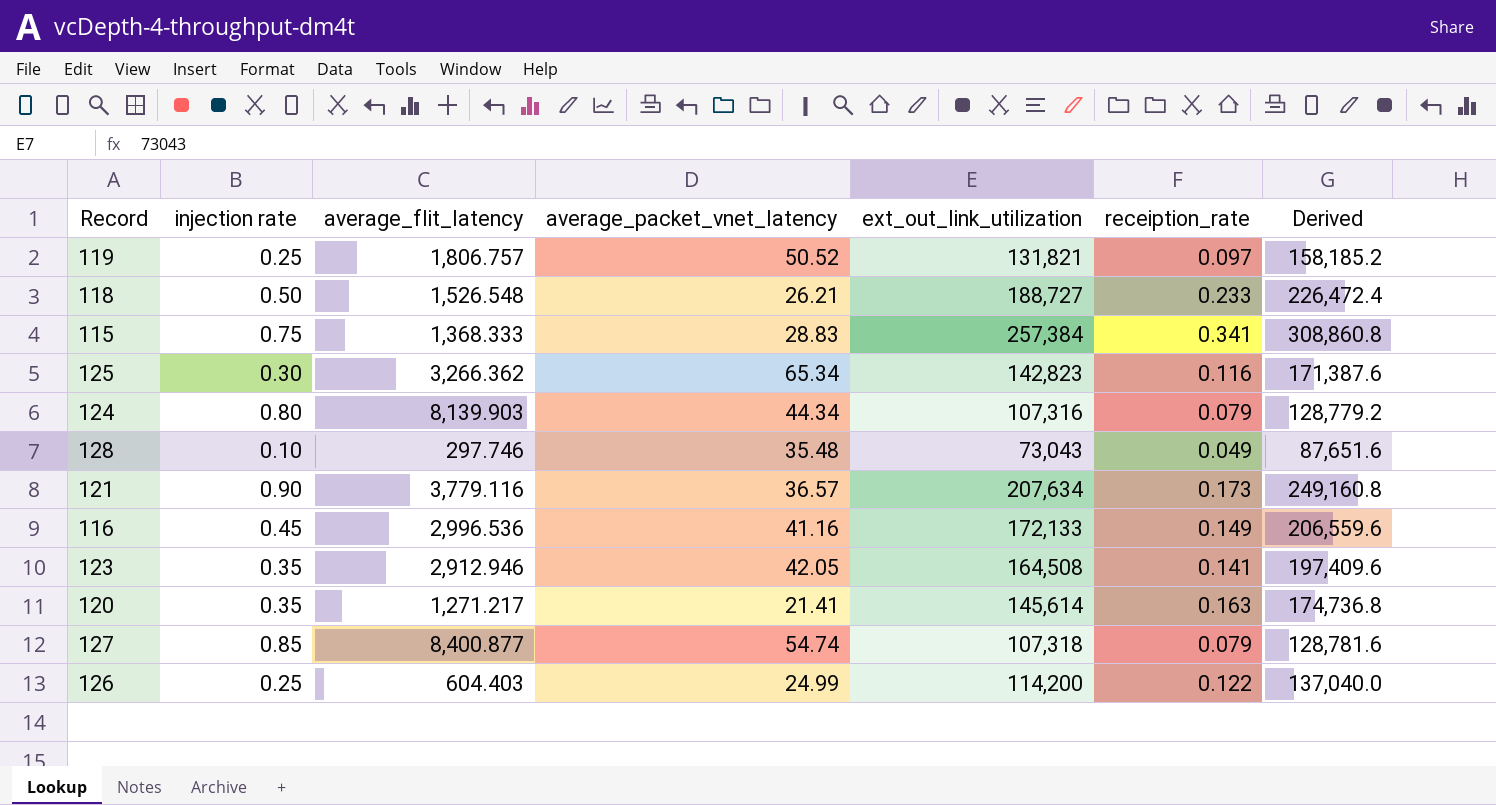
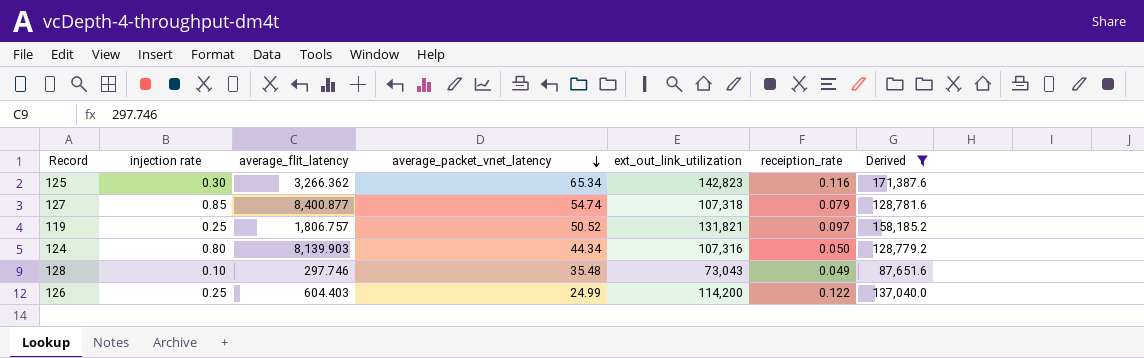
filter: none -> Derived <= 171,387.6
row order: none -> average_packet_vnet_latency descending
124 | receiption_rate: 0.079 -> 0.050

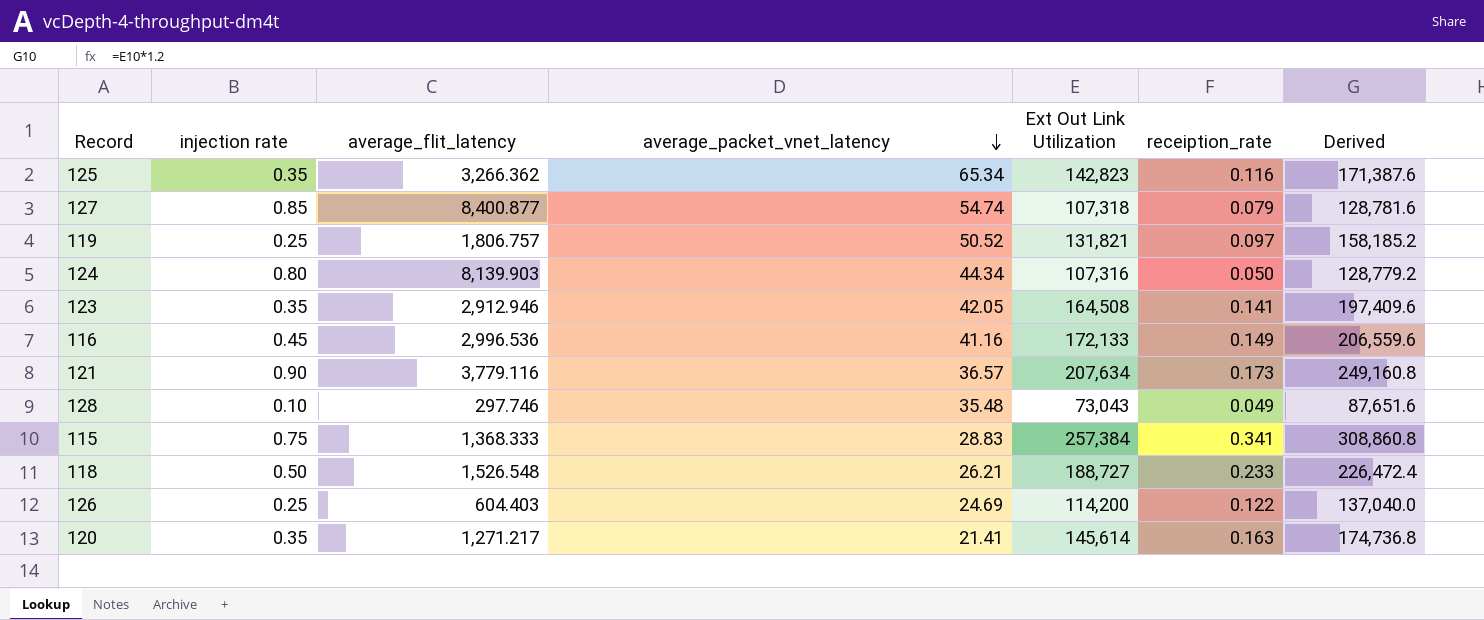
filter: Derived <= 171,387.6 -> none
column name: ext_out_link_utilization -> Ext Out Link Utilization
125 | injection rate: 0.30 -> 0.35
126 | average_packet_vnet_latency: 24.99 -> 24.69

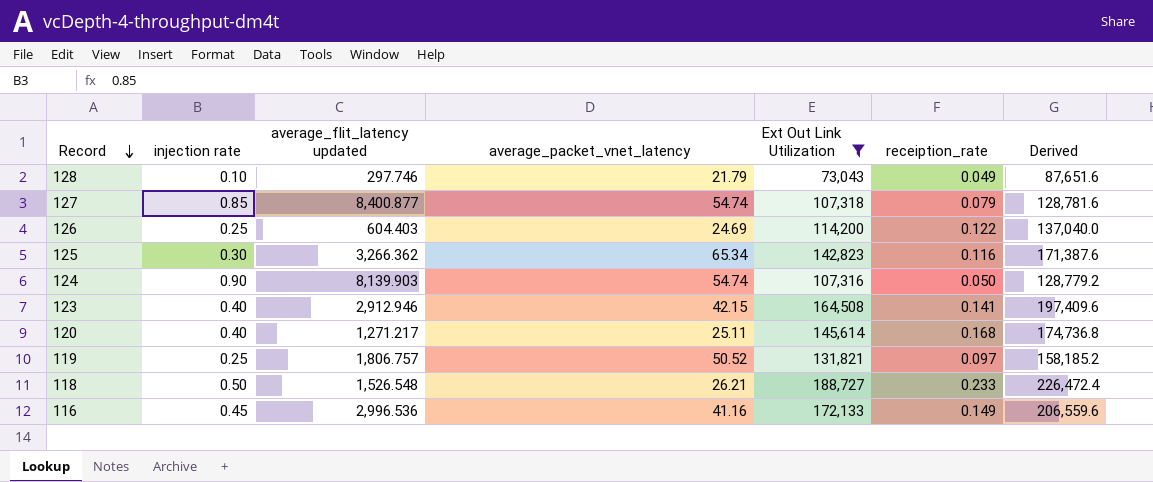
filter: none -> Ext Out Link Utilization <= 188,727
row order: average_packet_vnet_latency descending -> Record descending
column name: average_flit_latency -> average_flit_latency updated
128 | average_packet_vnet_latency: 35.48 -> 21.79
125 | injection rate: 0.35 -> 0.30
124 | injection rate: 0.80 -> 0.90
124 | average_packet_vnet_latency: 44.34 -> 54.74
123 | injection rate: 0.35 -> 0.40
123 | average_packet_vnet_latency: 42.05 -> 42.15
120 | injection rate: 0.35 -> 0.40
120 | average_packet_vnet_latency: 21.41 -> 25.11
120 | receiption_rate: 0.163 -> 0.168

